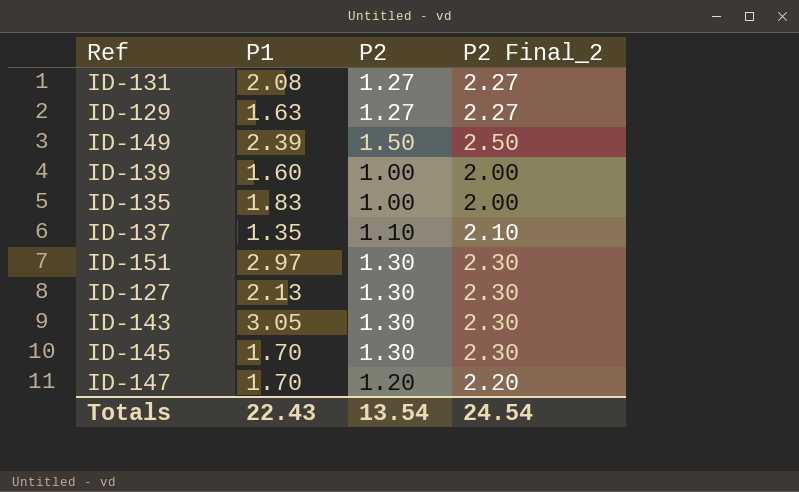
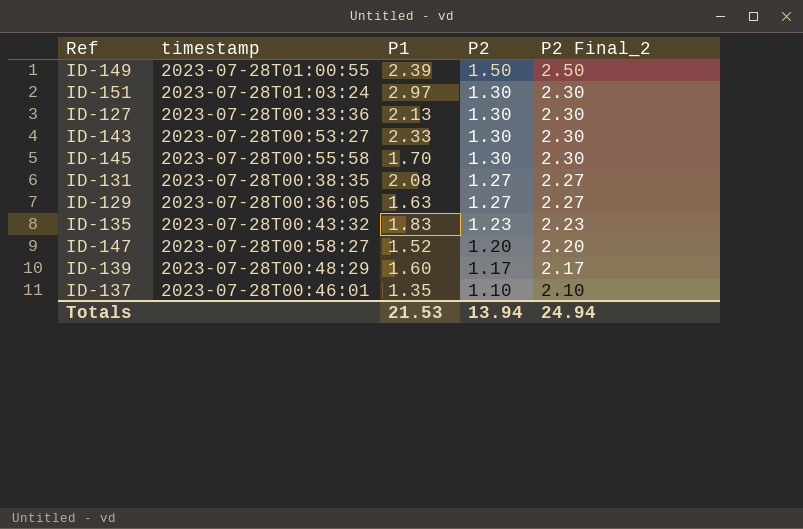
row order: none -> P2 descending
column timestamp | position: none -> 2
ID-143 | P1: 3.05 -> 2.33
ID-135 | P2: 1.00 -> 1.23
ID-135 | P2 Final_2: 2.00 -> 2.23
ID-147 | P1: 1.70 -> 1.52
ID-139 | P2: 1.00 -> 1.17
ID-139 | P2 Final_2: 2.00 -> 2.17
Totals | P1: 22.43 -> 21.53
Totals | P2: 13.54 -> 13.94
Totals | P2 Final_2: 24.54 -> 24.94

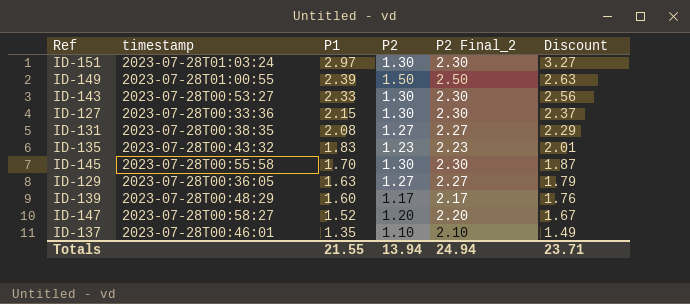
row order: P2 descending -> P1 descending
column Discount | formula: none -> [P1] * 1.1
ID-127 | P1: 2.13 -> 2.15
Totals | P1: 21.53 -> 21.55

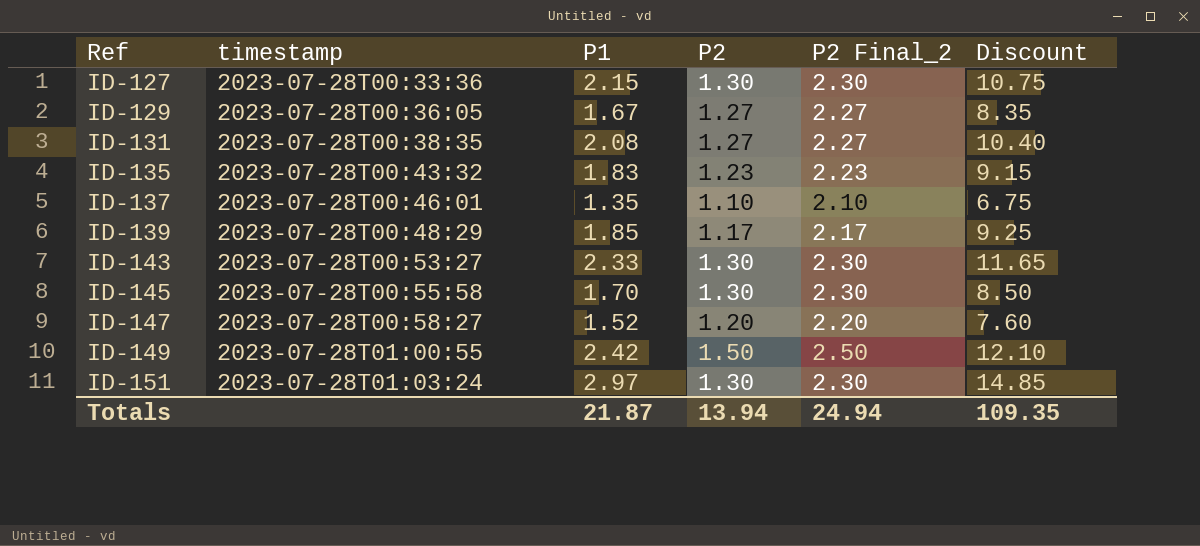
row order: P1 descending -> Ref ascending
column Discount | formula: [P1] * 1.1 -> [P1] * 5
ID-129 | P1: 1.63 -> 1.67
ID-139 | P1: 1.60 -> 1.85
ID-149 | P1: 2.39 -> 2.42
Totals | P1: 21.55 -> 21.87
Totals | Discount: 23.71 -> 109.35

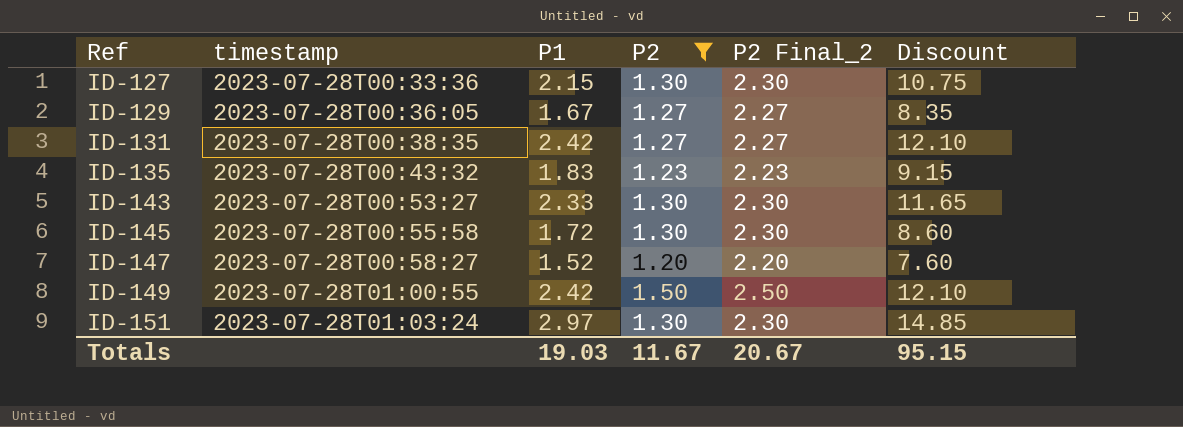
filter: none -> P2 >= 1.20
ID-131 | P1: 2.08 -> 2.42
ID-131 | Discount: 10.40 -> 12.10
ID-145 | P1: 1.70 -> 1.72
ID-145 | Discount: 8.50 -> 8.60
Totals | P1: 21.87 -> 19.03
Totals | P2: 13.94 -> 11.67
Totals | P2 Final_2: 24.94 -> 20.67
Totals | Discount: 109.35 -> 95.15

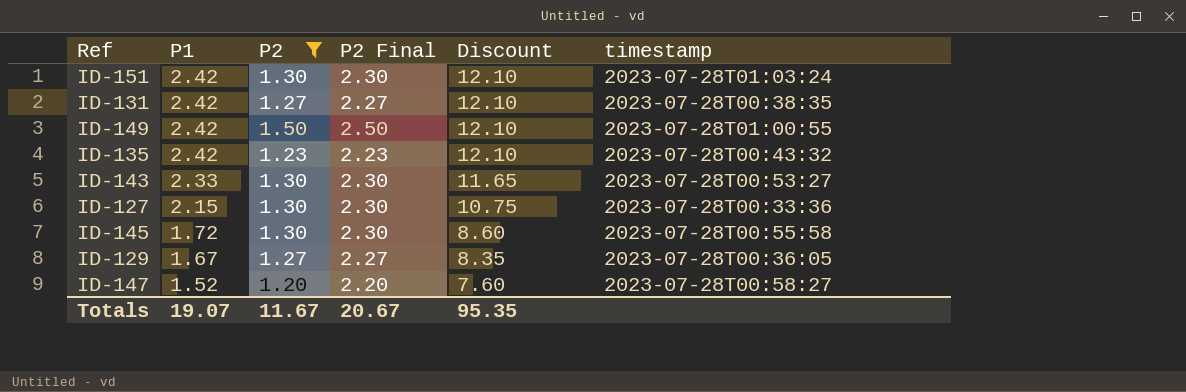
row order: Ref ascending -> P1 descending
column name: P2 Final_2 -> P2 Final
column timestamp | position: 2 -> 6
ID-151 | P1: 2.97 -> 2.42
ID-151 | Discount: 14.85 -> 12.10
ID-135 | P1: 1.83 -> 2.42
ID-135 | Discount: 9.15 -> 12.10
Totals | P1: 19.03 -> 19.07
Totals | Discount: 95.15 -> 95.35

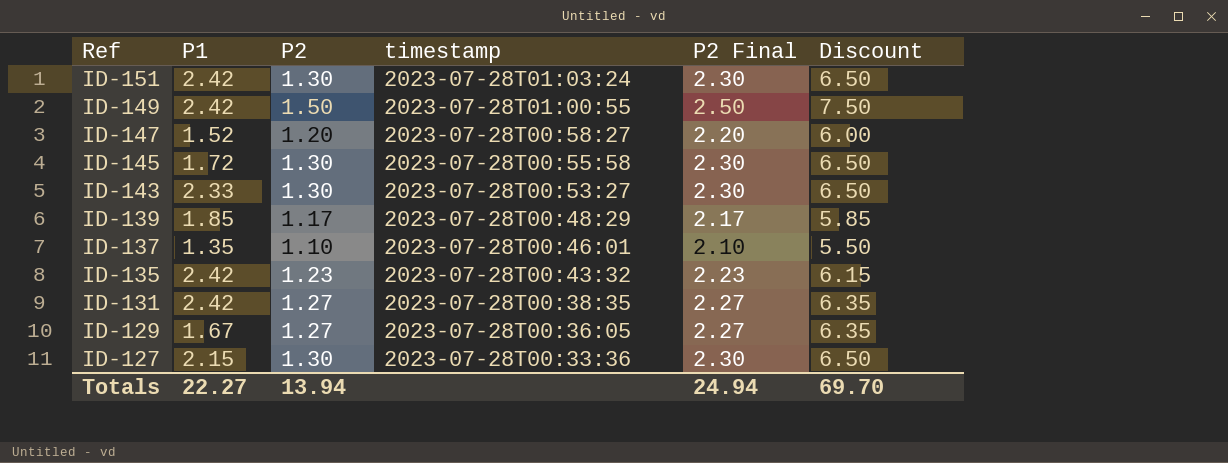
filter: P2 >= 1.20 -> none
row order: P1 descending -> Ref descending
column timestamp | position: 6 -> 4
column Discount | formula: [P1] * 5 -> [P2] * 5
Totals | P1: 19.07 -> 22.27
Totals | P2: 11.67 -> 13.94
Totals | P2 Final: 20.67 -> 24.94
Totals | Discount: 95.35 -> 69.70

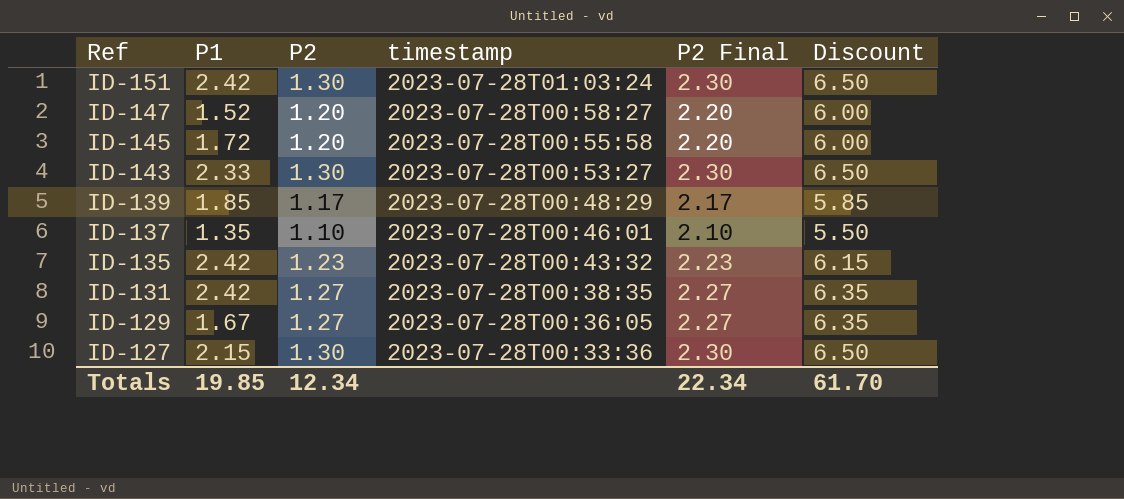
row ID-149: 2.42 | 1.50 | 2023-07-28T01:00:55 | 2.50 | 7.50 -> none
ID-145 | P2: 1.30 -> 1.20
ID-145 | P2 Final: 2.30 -> 2.20
ID-145 | Discount: 6.50 -> 6.00
Totals | P1: 22.27 -> 19.85
Totals | P2: 13.94 -> 12.34
Totals | P2 Final: 24.94 -> 22.34
Totals | Discount: 69.70 -> 61.70

